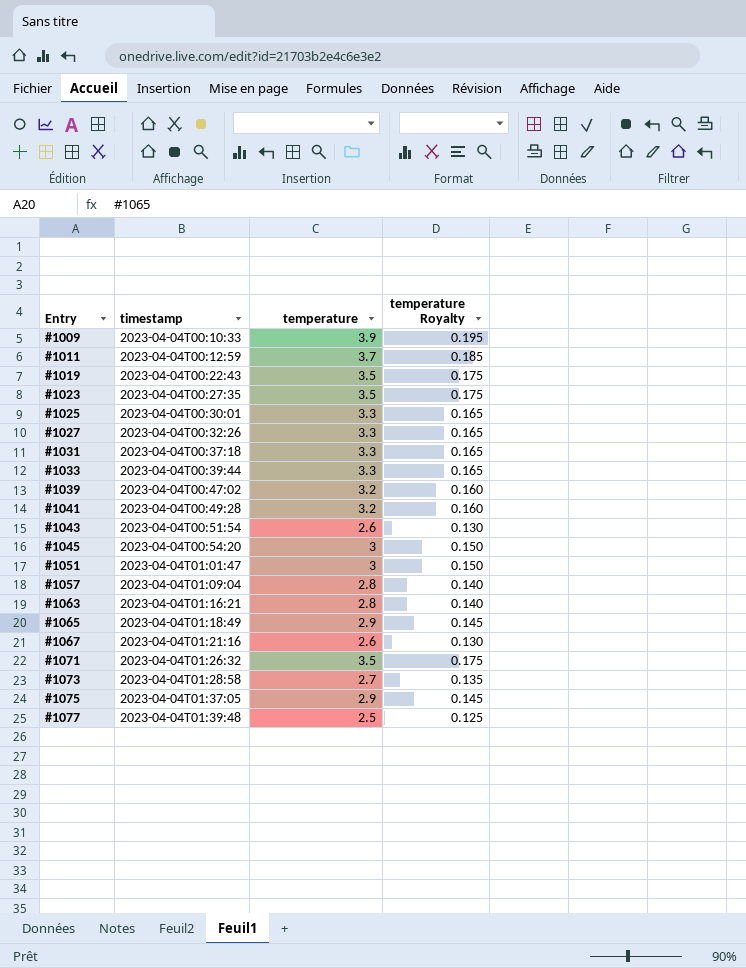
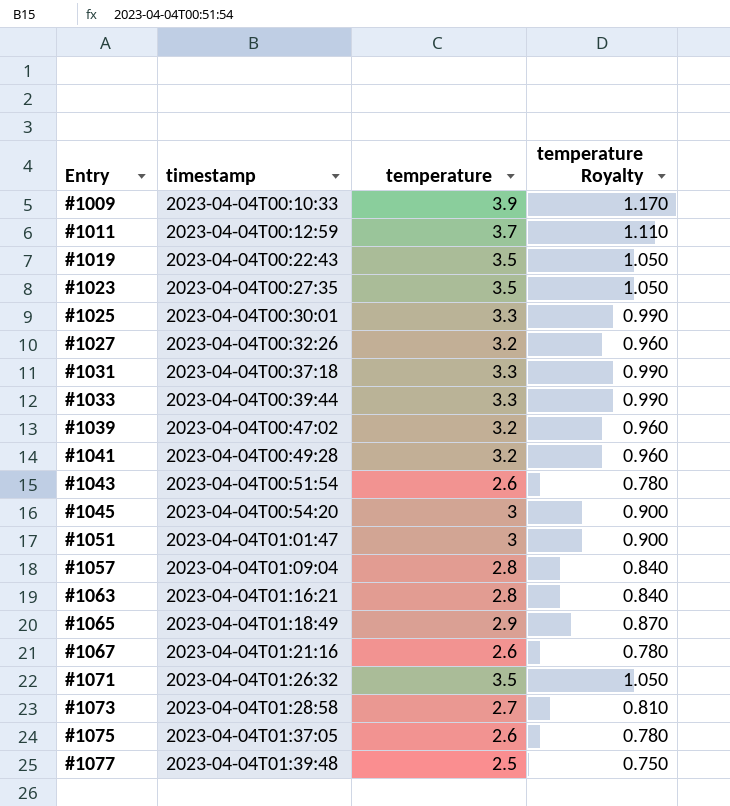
column temperature Royalty | formula: [temperature] * 0.05 -> [temperature] * 0.3
#1027 | temperature: 3.3 -> 3.2
#1075 | temperature: 2.9 -> 2.6

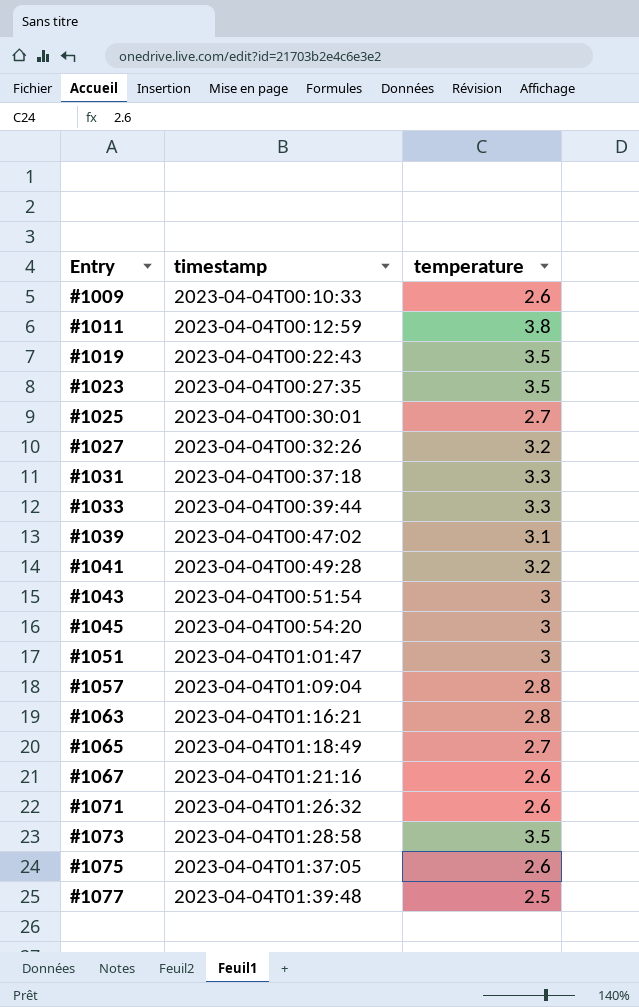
column temperature Royalty | formula: [temperature] * 0.3 -> none
#1009 | temperature: 3.9 -> 2.6
#1011 | temperature: 3.7 -> 3.8
#1025 | temperature: 3.3 -> 2.7
#1039 | temperature: 3.2 -> 3.1
#1043 | temperature: 2.6 -> 3
#1065 | temperature: 2.9 -> 2.7
#1071 | temperature: 3.5 -> 2.6
#1073 | temperature: 2.7 -> 3.5

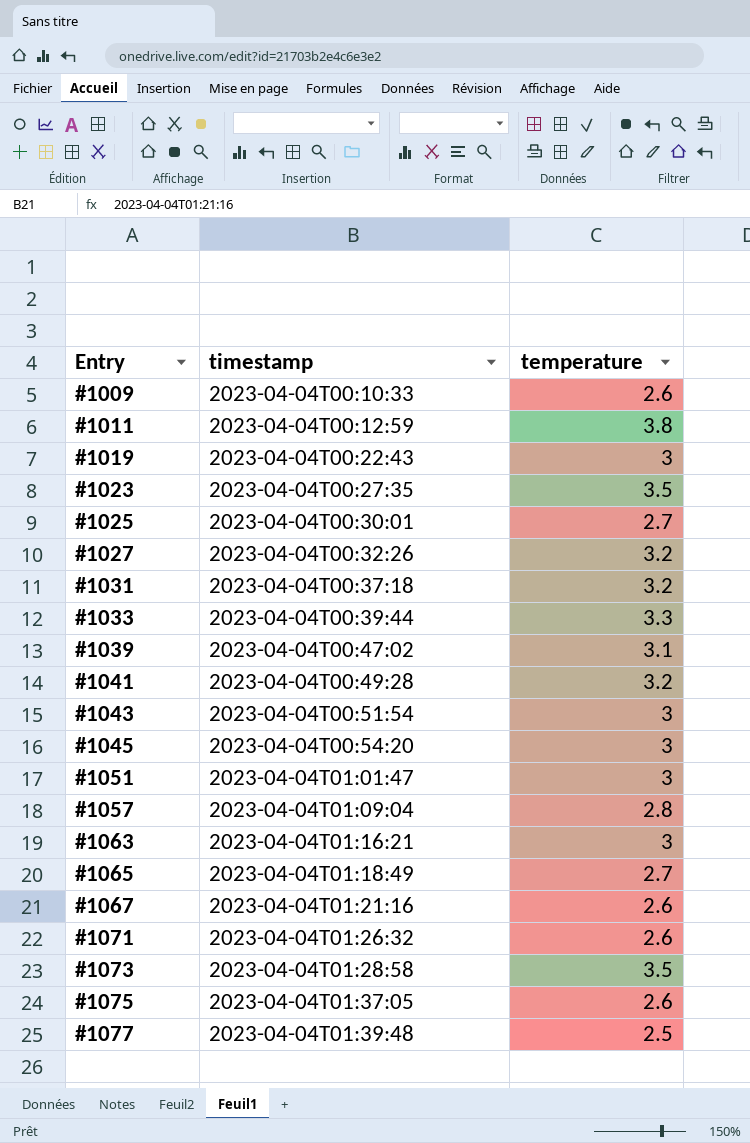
#1019 | temperature: 3.5 -> 3
#1031 | temperature: 3.3 -> 3.2
#1063 | temperature: 2.8 -> 3

